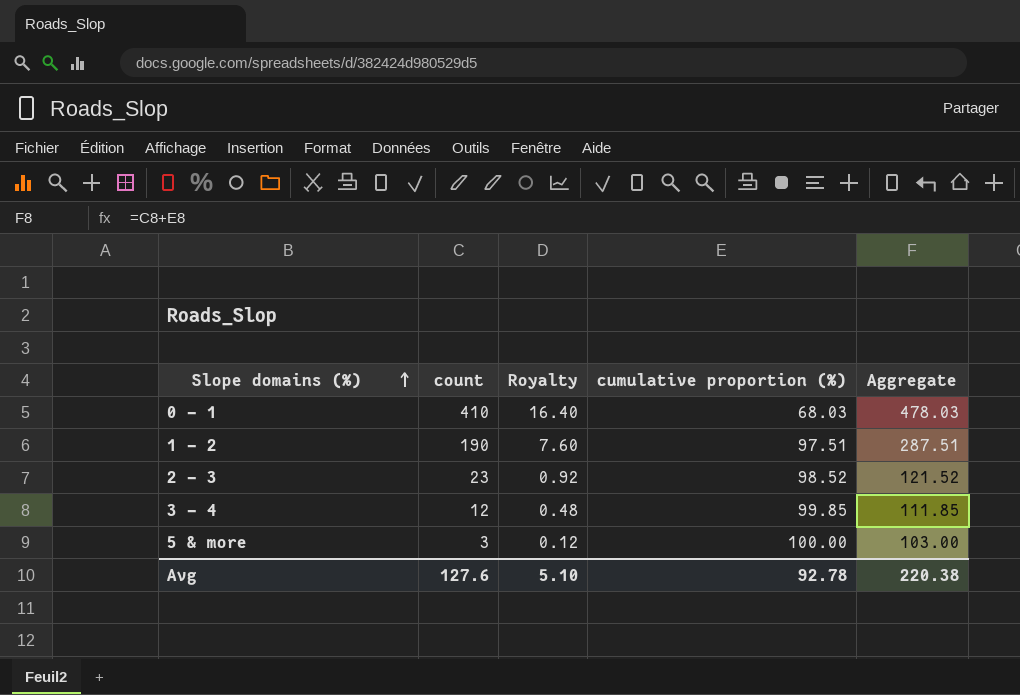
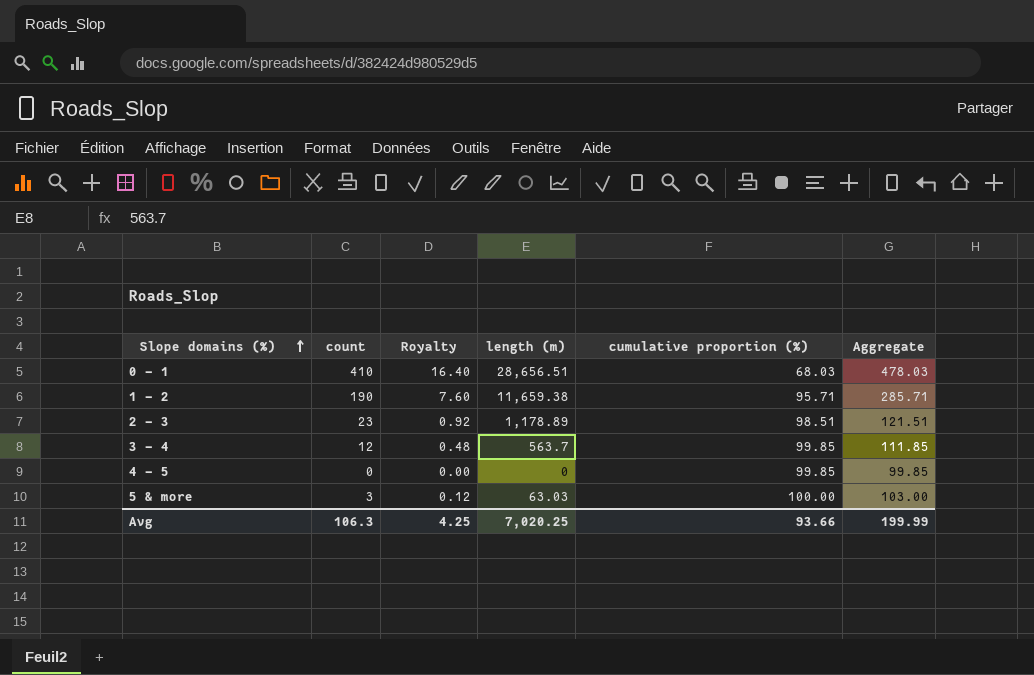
column length (m) | position: none -> 4
1 - 2 | cumulative proportion (%): 97.51 -> 95.71
1 - 2 | Aggregate: 287.51 -> 285.71
2 - 3 | cumulative proportion (%): 98.52 -> 98.51
2 - 3 | Aggregate: 121.52 -> 121.51
row 4 - 5: none -> 0 | 0.00 | 0 | 99.85 | 99.85
Avg | count: 127.6 -> 106.3
Avg | Royalty: 5.10 -> 4.25
Avg | cumulative proportion (%): 92.78 -> 93.66
Avg | Aggregate: 220.38 -> 199.99

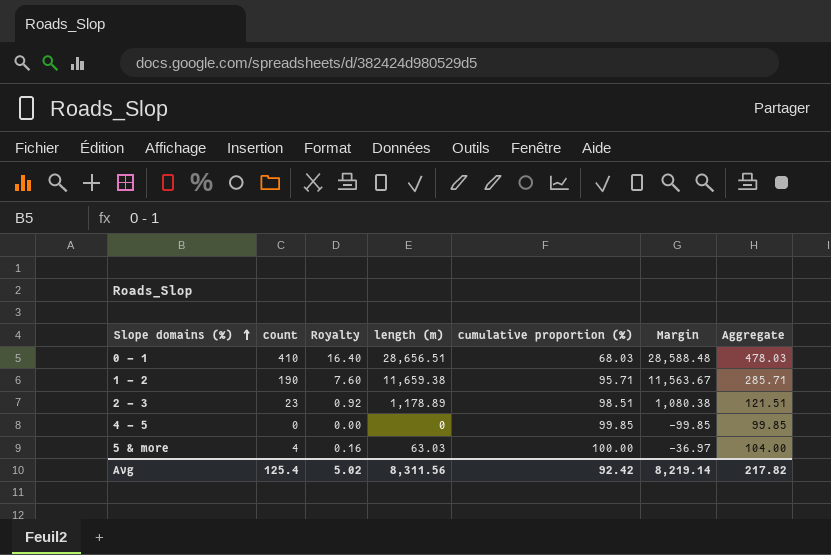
column Margin | formula: none -> [length (m)] - [cumulative proportion (%)]
row 3 - 4: 12 | 0.48 | 563.7 | 99.85 | 111.85 -> none
5 & more | count: 3 -> 4
5 & more | Royalty: 0.12 -> 0.16
5 & more | Aggregate: 103.00 -> 104.00
Avg | count: 106.3 -> 125.4
Avg | Royalty: 4.25 -> 5.02
Avg | length (m): 7,020.25 -> 8,311.56
Avg | cumulative proportion (%): 93.66 -> 92.42
Avg | Aggregate: 199.99 -> 217.82

